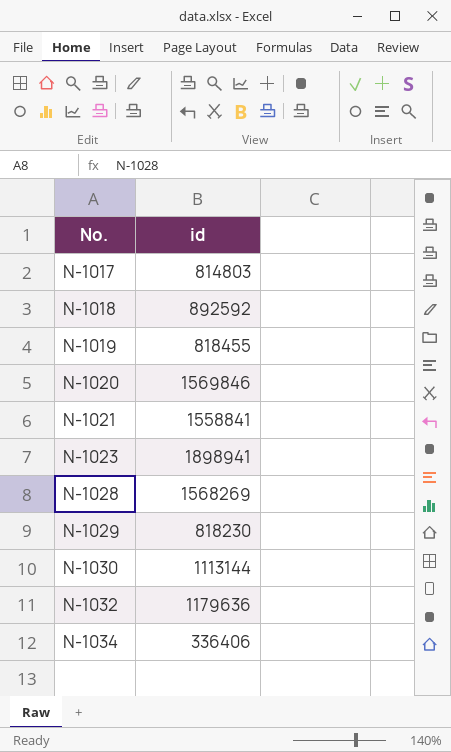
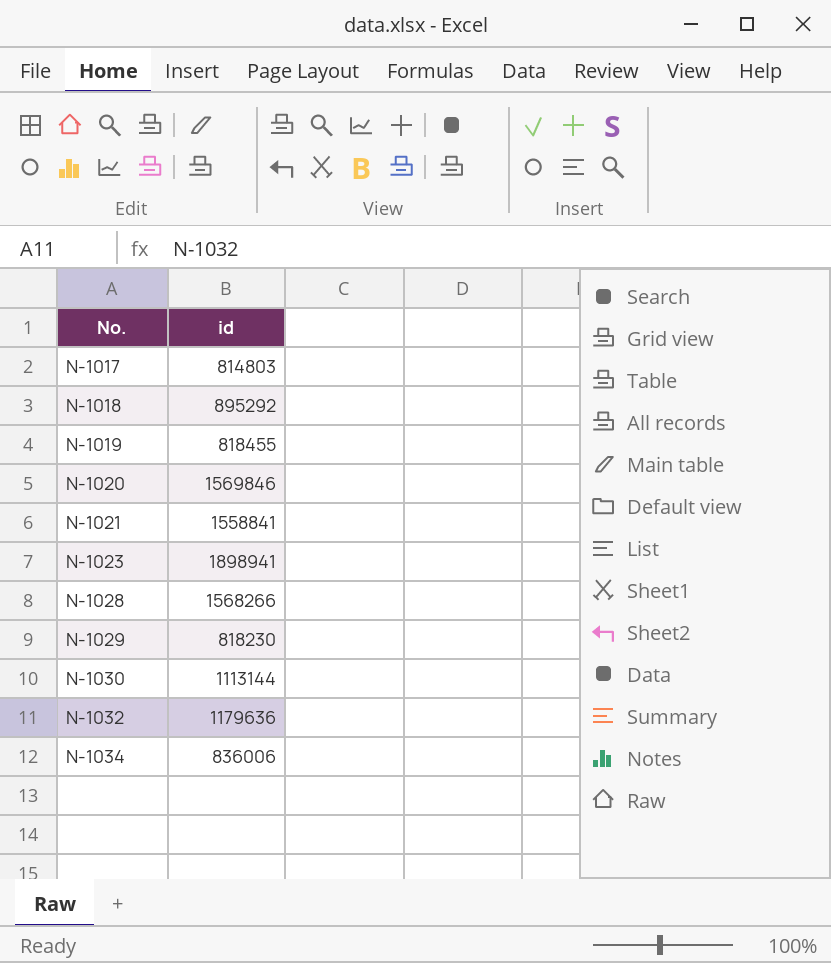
N-1018 | id: 892592 -> 895292
N-1028 | id: 1568269 -> 1568266
N-1034 | id: 336406 -> 836006

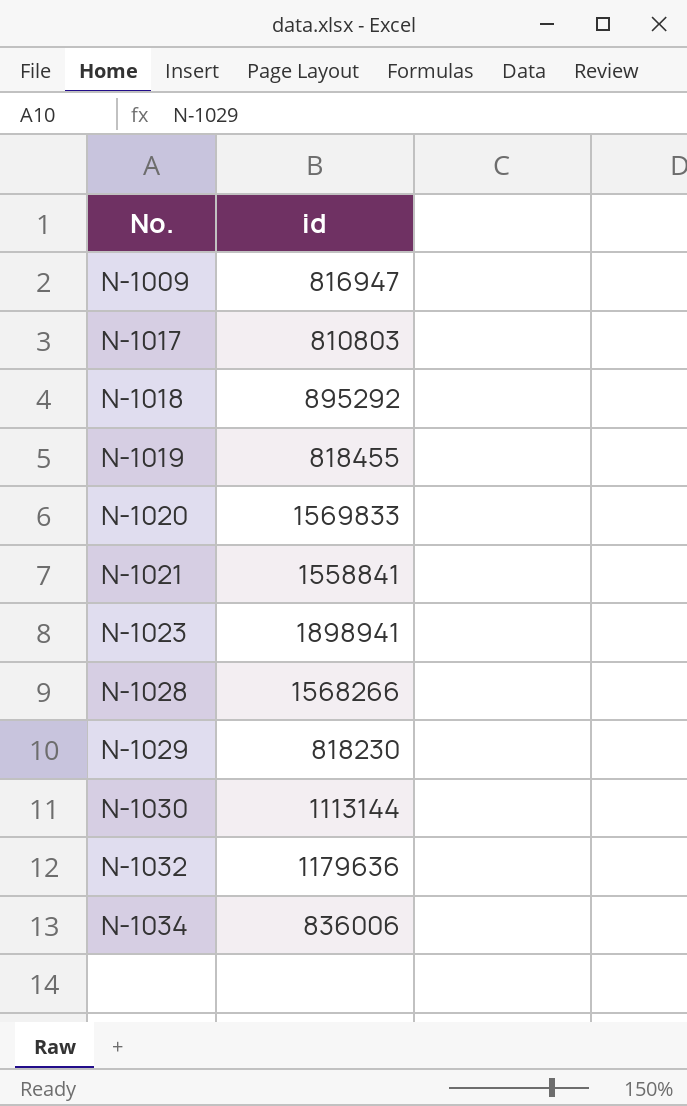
row N-1009: none -> 816947
N-1017 | id: 814803 -> 810803
N-1020 | id: 1569846 -> 1569833

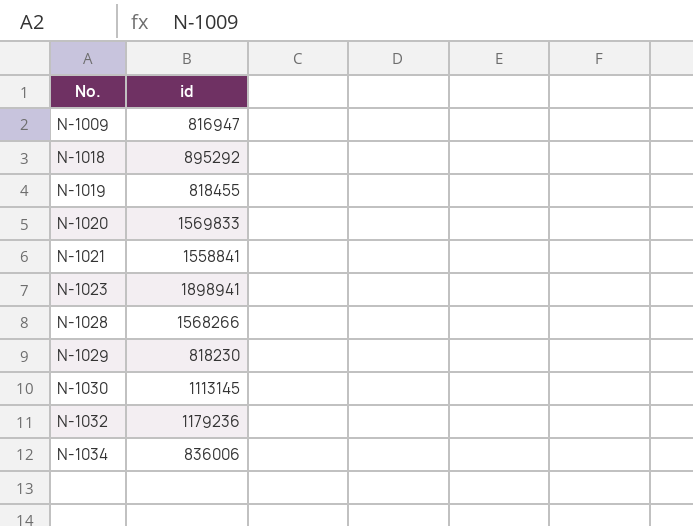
row N-1017: 810803 -> none
N-1030 | id: 1113144 -> 1113145
N-1032 | id: 1179636 -> 1179236

